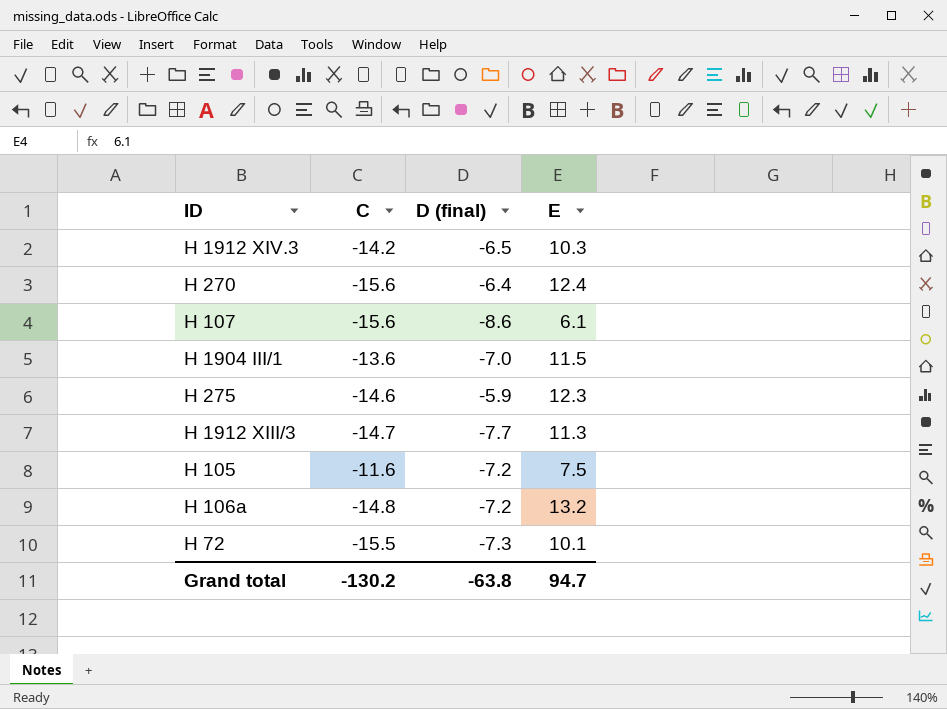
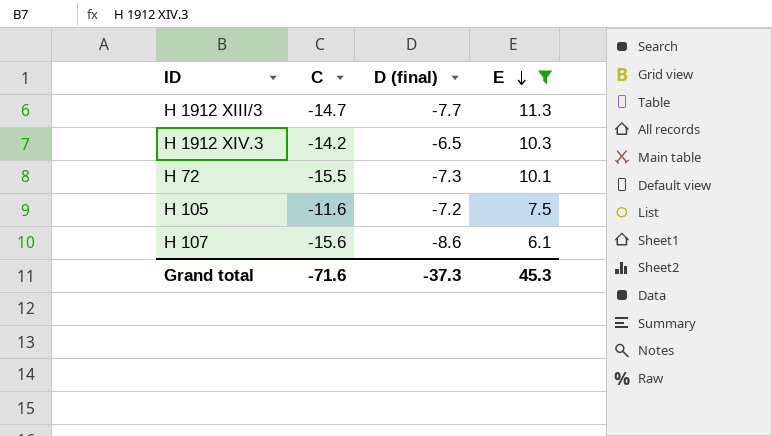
filter: none -> E <= 11.3
row order: none -> E descending
Grand total | C: -130.2 -> -71.6
Grand total | D (final): -63.8 -> -37.3
Grand total | E: 94.7 -> 45.3

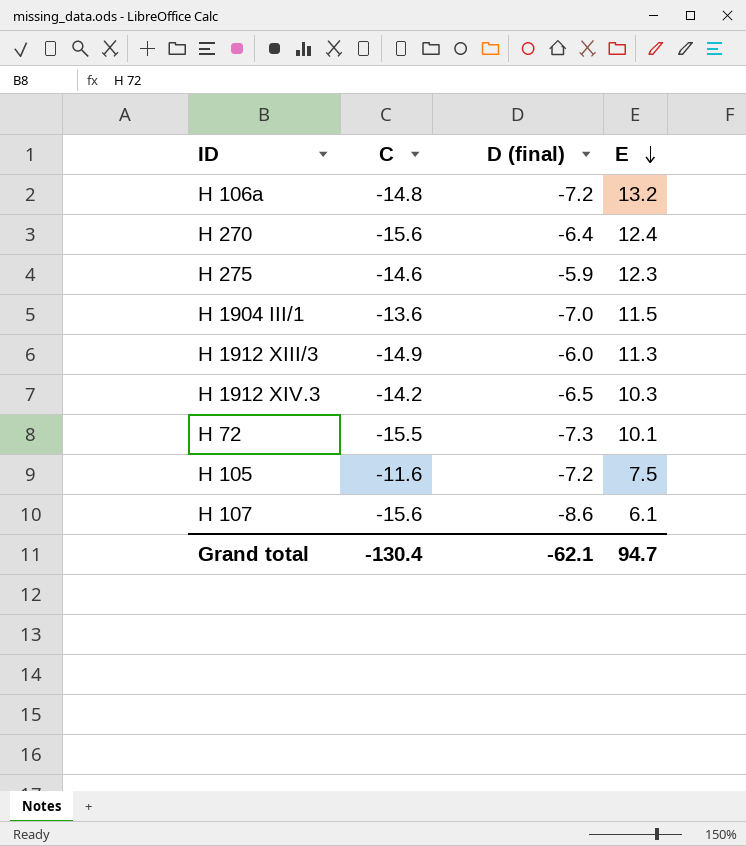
filter: E <= 11.3 -> none
H 1912 XIII/3 | C: -14.7 -> -14.9
H 1912 XIII/3 | D (final): -7.7 -> -6.0
Grand total | C: -71.6 -> -130.4
Grand total | D (final): -37.3 -> -62.1
Grand total | E: 45.3 -> 94.7

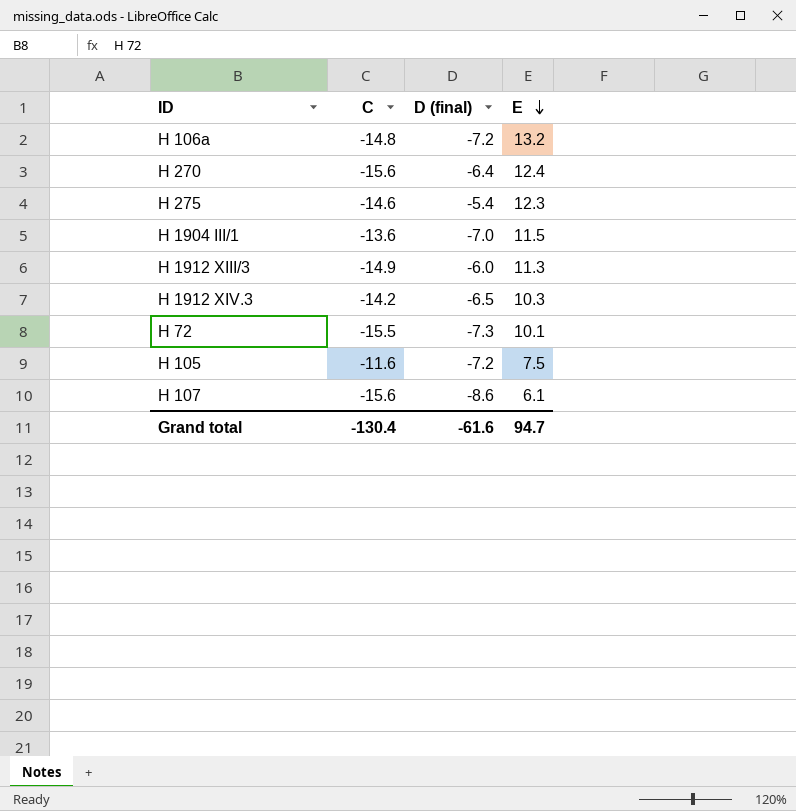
H 275 | D (final): -5.9 -> -5.4
Grand total | D (final): -62.1 -> -61.6

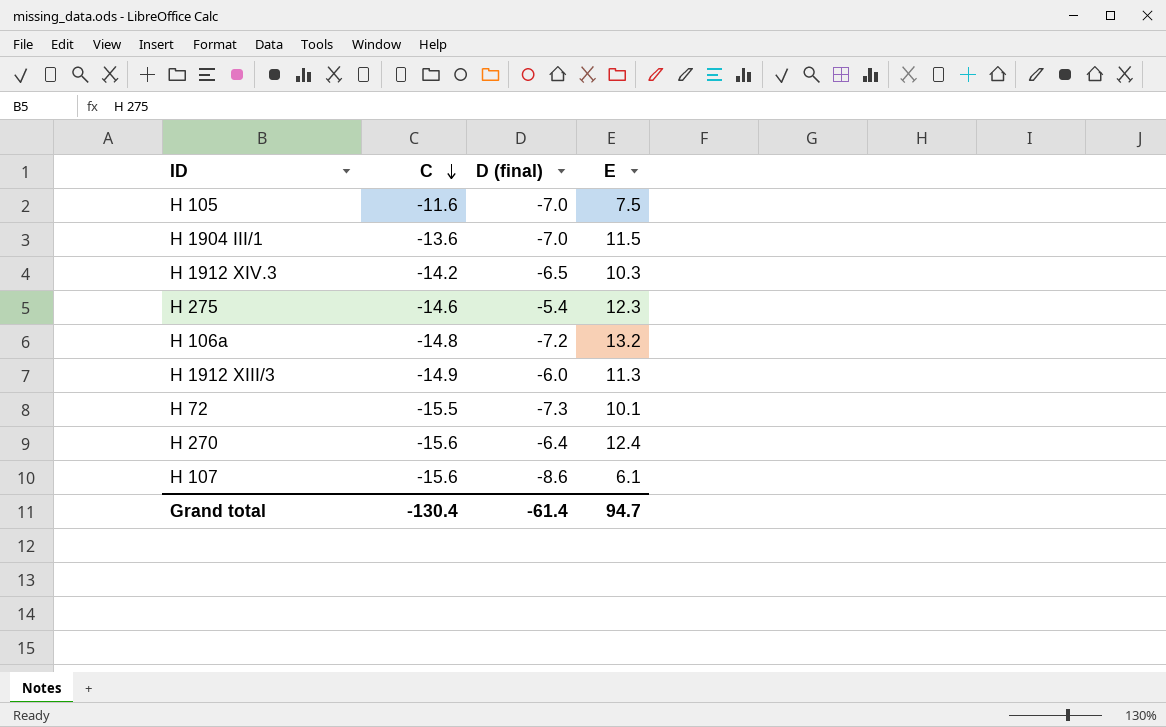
row order: E descending -> C descending
H 105 | D (final): -7.2 -> -7.0
Grand total | D (final): -61.6 -> -61.4

